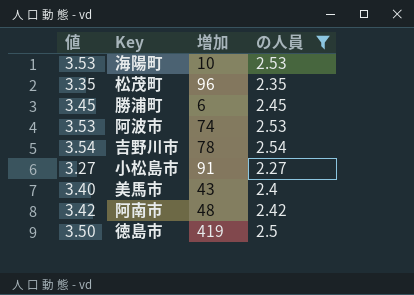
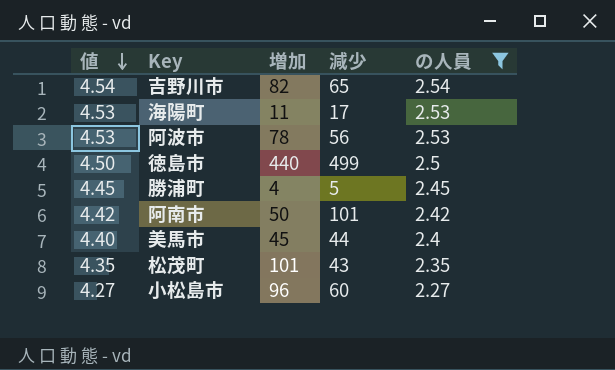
row order: none -> 値 descending
column 値 | formula: [の人員] + 1 -> [の人員] + 2
column 減少 | position: none -> 4
吉野川市 | 増加: 78 -> 82
海陽町 | 増加: 10 -> 11
阿波市 | 増加: 74 -> 78
徳島市 | 増加: 419 -> 440
勝浦町 | 増加: 6 -> 4
阿南市 | 増加: 48 -> 50
美馬市 | 増加: 43 -> 45
松茂町 | 増加: 96 -> 101
小松島市 | 増加: 91 -> 96

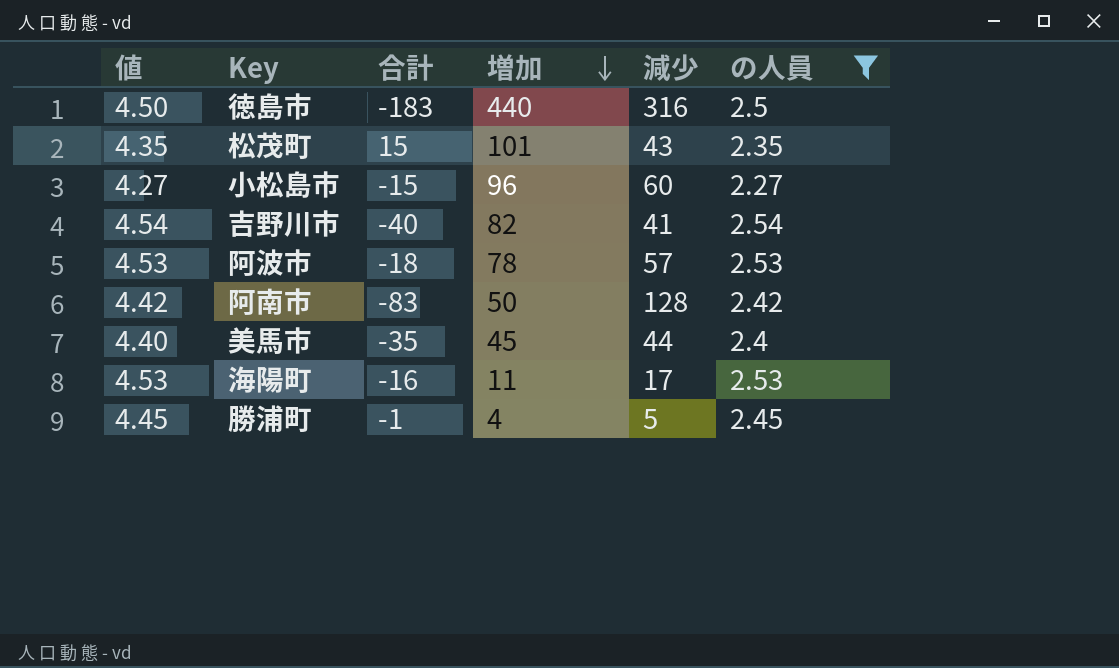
row order: 値 descending -> 増加 descending
column 合計 | position: none -> 3
徳島市 | 減少: 499 -> 316
吉野川市 | 減少: 65 -> 41
阿波市 | 減少: 56 -> 57
阿南市 | 減少: 101 -> 128

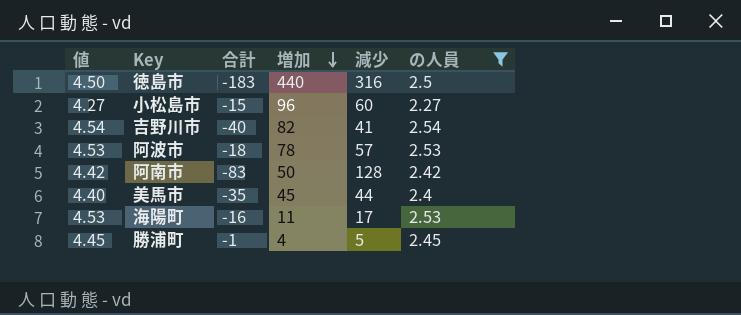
row 松茂町: 4.35 | 15 | 101 | 43 | 2.35 -> none

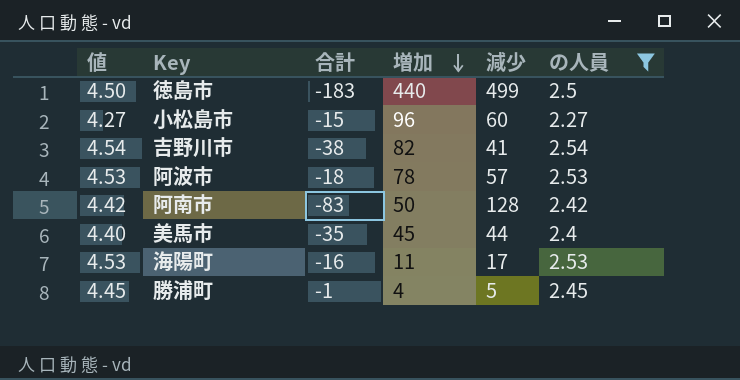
徳島市 | 減少: 316 -> 499
吉野川市 | 合計: -40 -> -38

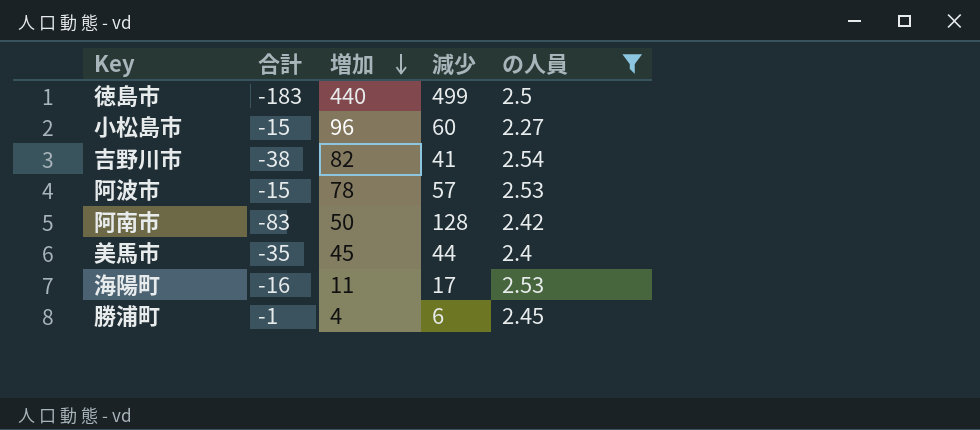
column 値 | formula: [の人員] + 2 -> none
阿波市 | 合計: -18 -> -15
勝浦町 | 減少: 5 -> 6

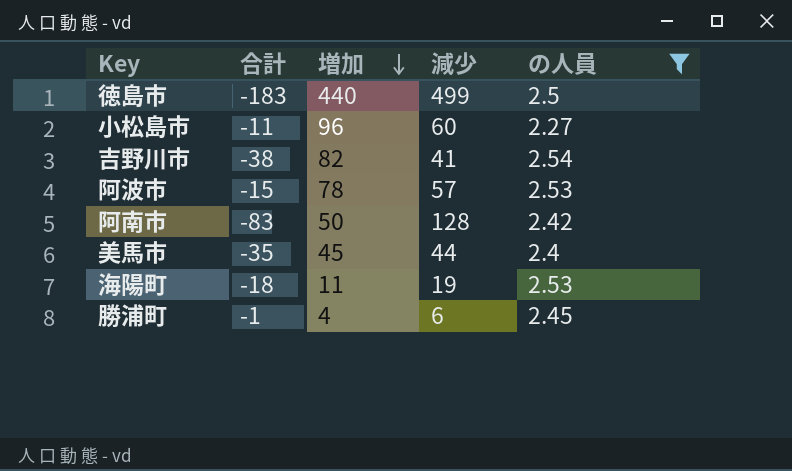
小松島市 | 合計: -15 -> -11
海陽町 | 合計: -16 -> -18
海陽町 | 減少: 17 -> 19

